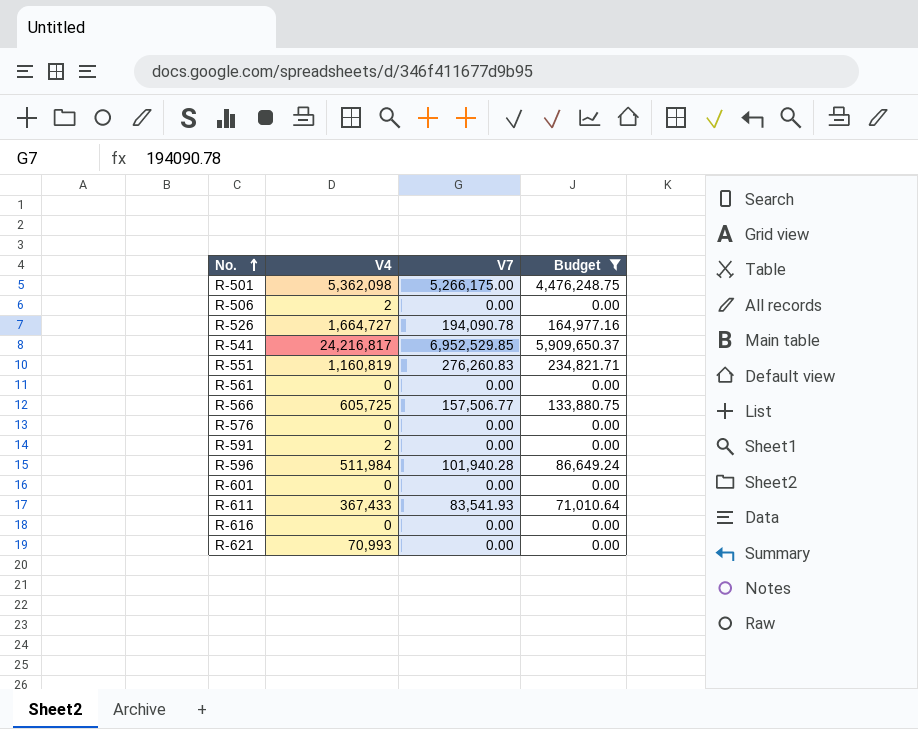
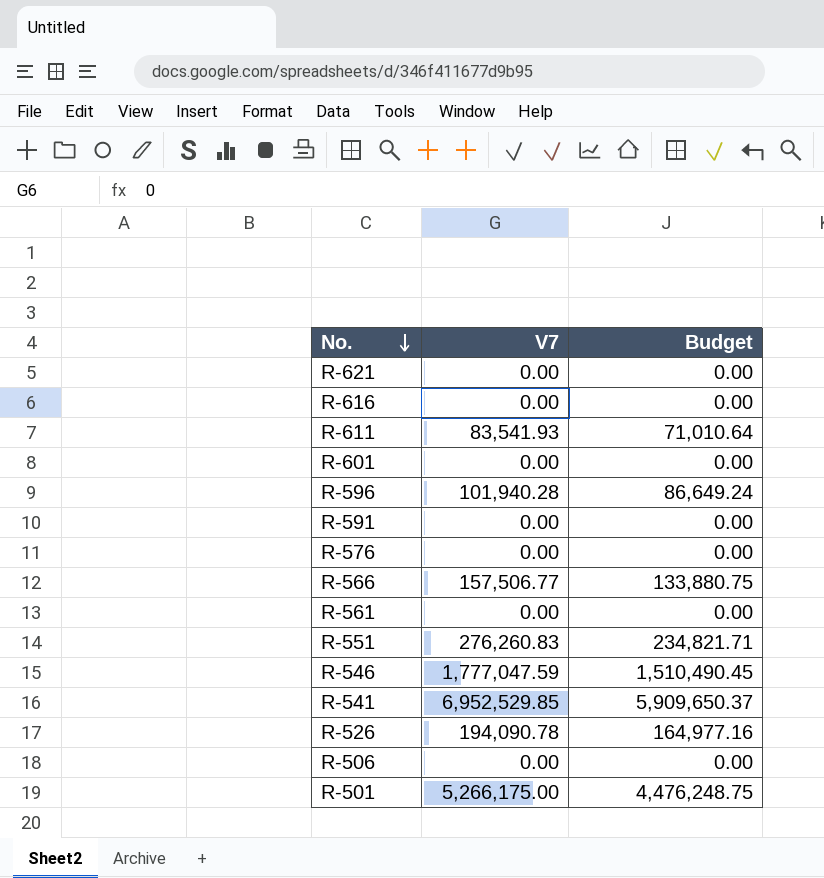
filter: Budget != 1,510,490.45 -> none
row order: No. ascending -> No. descending
column V4 | position: 2 -> none

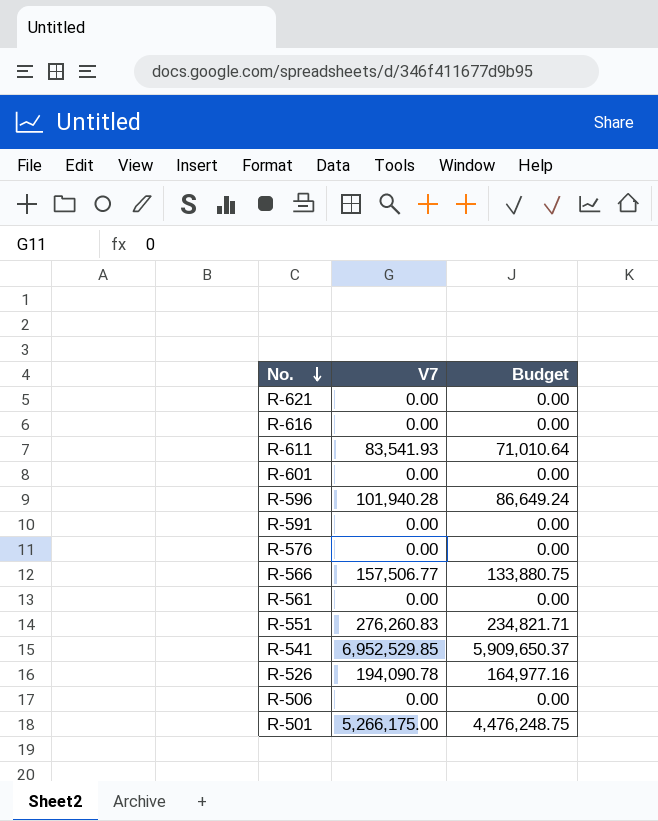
row R-546: 1,777,047.59 | 1,510,490.45 -> none

